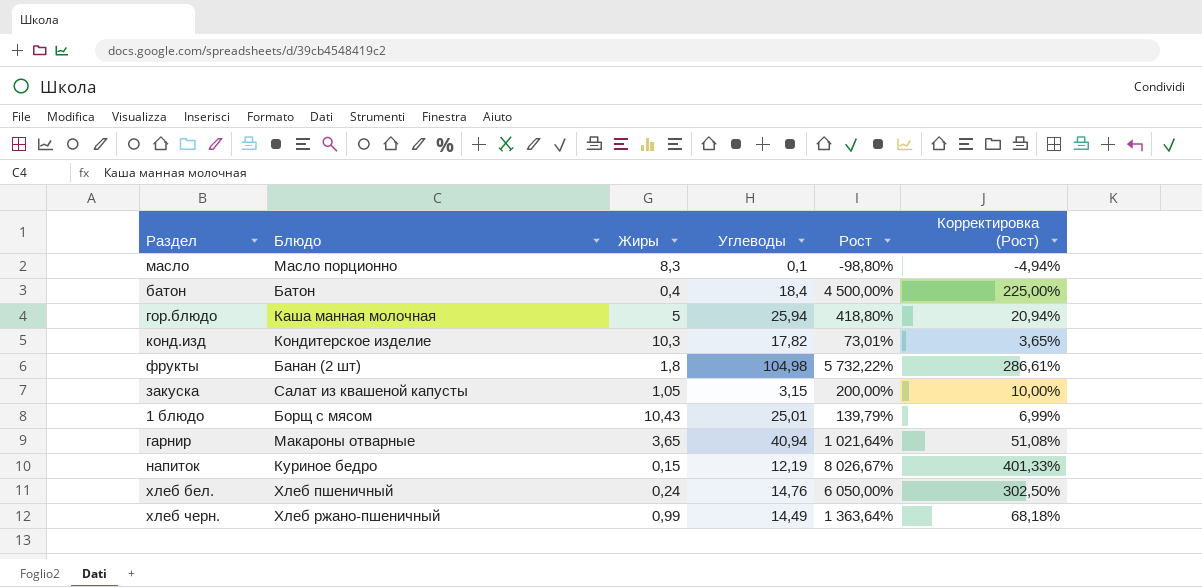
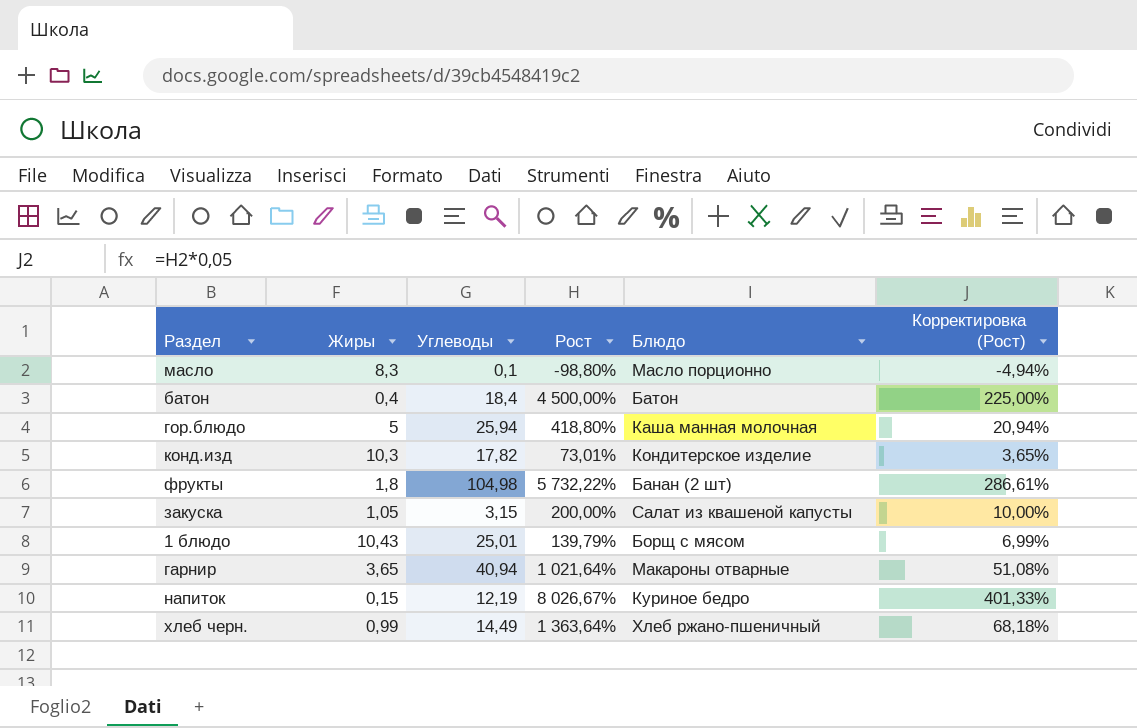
column Блюдо | position: 2 -> 5
row хлеб бел.: Хлеб пшеничный | 0,24 | 14,76 | 6 050,00% | 302,50% -> none

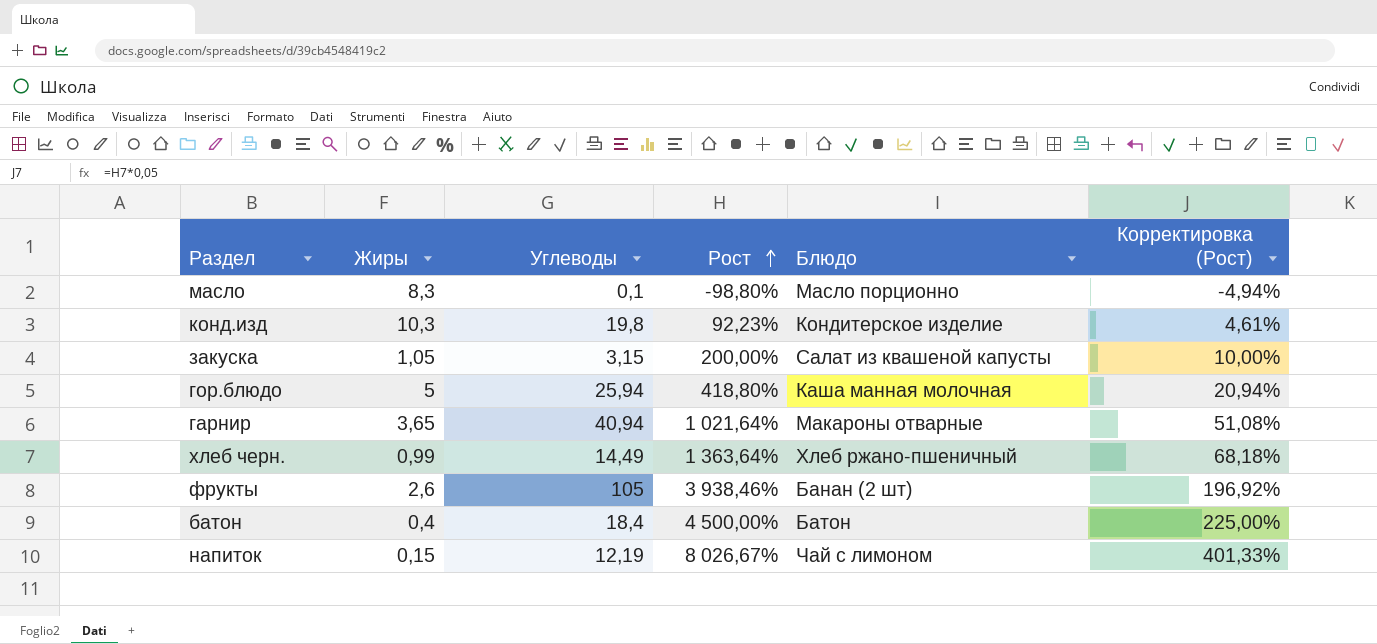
row order: none -> Рост ascending
row 1 блюдо: 10,43 | 25,01 | 139,79% | Борщ с мясом | 6,99% -> none
конд.изд | Углеводы: 17,82 -> 19,8
конд.изд | Рост: 73,01% -> 92,23%
конд.изд | Корректировка (Рост): 3,65% -> 4,61%
фрукты | Жиры: 1,8 -> 2,6
фрукты | Углеводы: 104,98 -> 105
фрукты | Рост: 5 732,22% -> 3 938,46%
фрукты | Корректировка (Рост): 286,61% -> 196,92%
напиток | Блюдо: Куриное бедро -> Чай с лимоном

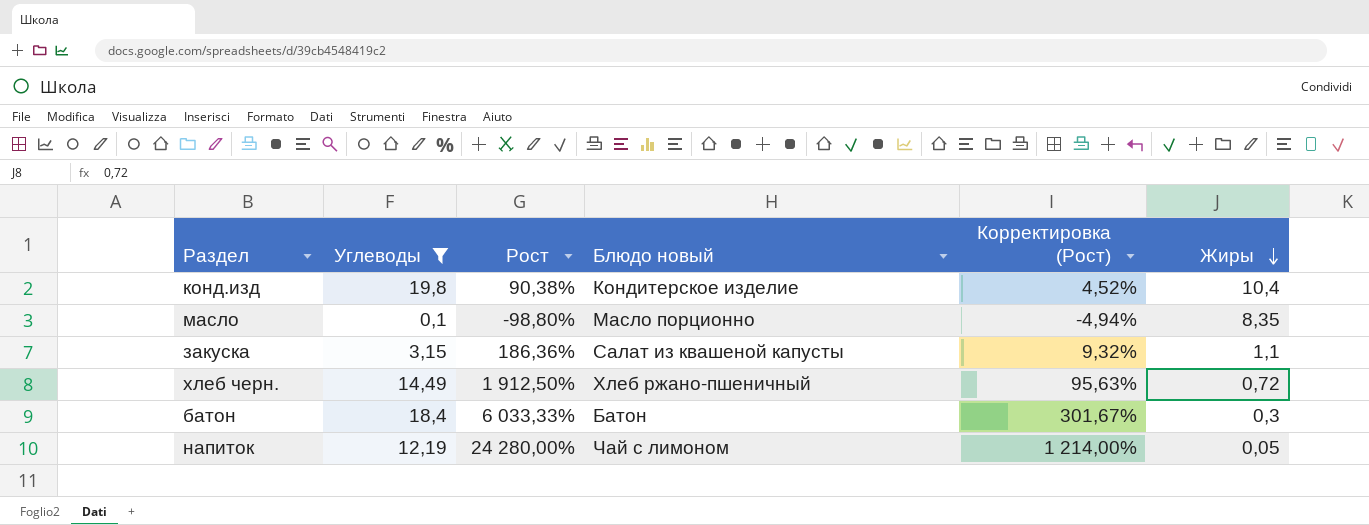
filter: none -> Углеводы <= 19,8
row order: Рост ascending -> Жиры descending
column name: Блюдо -> Блюдо новый
column Жиры | position: 2 -> 6
конд.изд | Рост: 92,23% -> 90,38%
конд.изд | Корректировка (Рост): 4,61% -> 4,52%
конд.изд | Жиры: 10,3 -> 10,4
масло | Жиры: 8,3 -> 8,35
закуска | Рост: 200,00% -> 186,36%
закуска | Корректировка (Рост): 10,00% -> 9,32%
закуска | Жиры: 1,05 -> 1,1
хлеб черн. | Рост: 1 363,64% -> 1 912,50%
хлеб черн. | Корректировка (Рост): 68,18% -> 95,63%
хлеб черн. | Жиры: 0,99 -> 0,72
батон | Рост: 4 500,00% -> 6 033,33%
батон | Корректировка (Рост): 225,00% -> 301,67%
батон | Жиры: 0,4 -> 0,3
напиток | Рост: 8 026,67% -> 24 280,00%
напиток | Корректировка (Рост): 401,33% -> 1 214,00%
напиток | Жиры: 0,15 -> 0,05

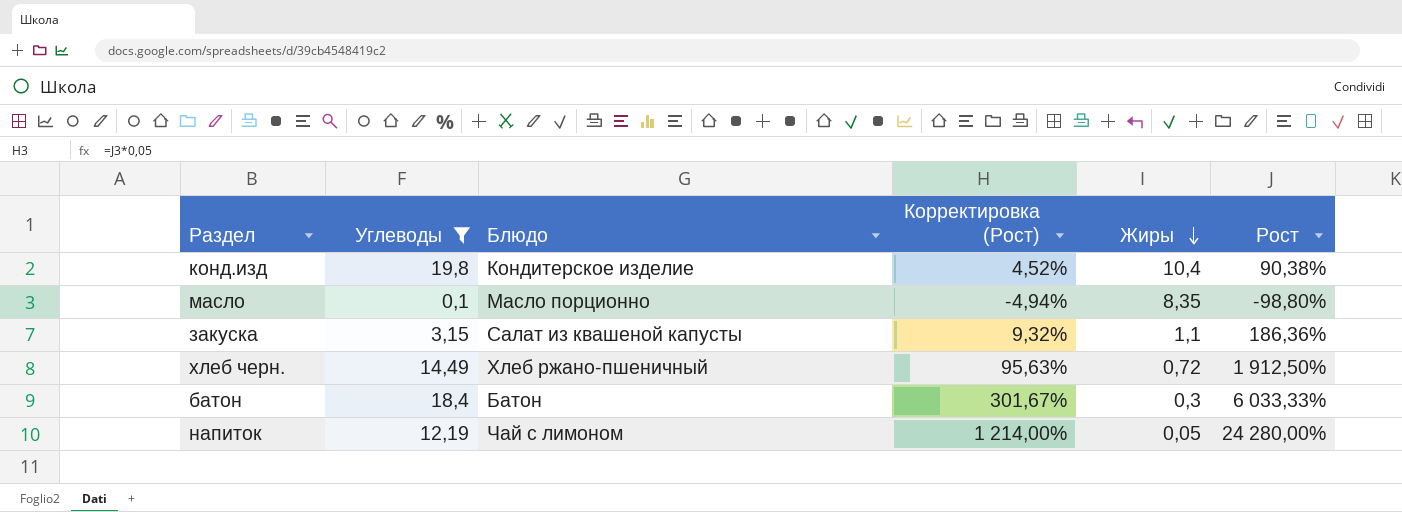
column name: Блюдо новый -> Блюдо
column Рост | position: 3 -> 6

